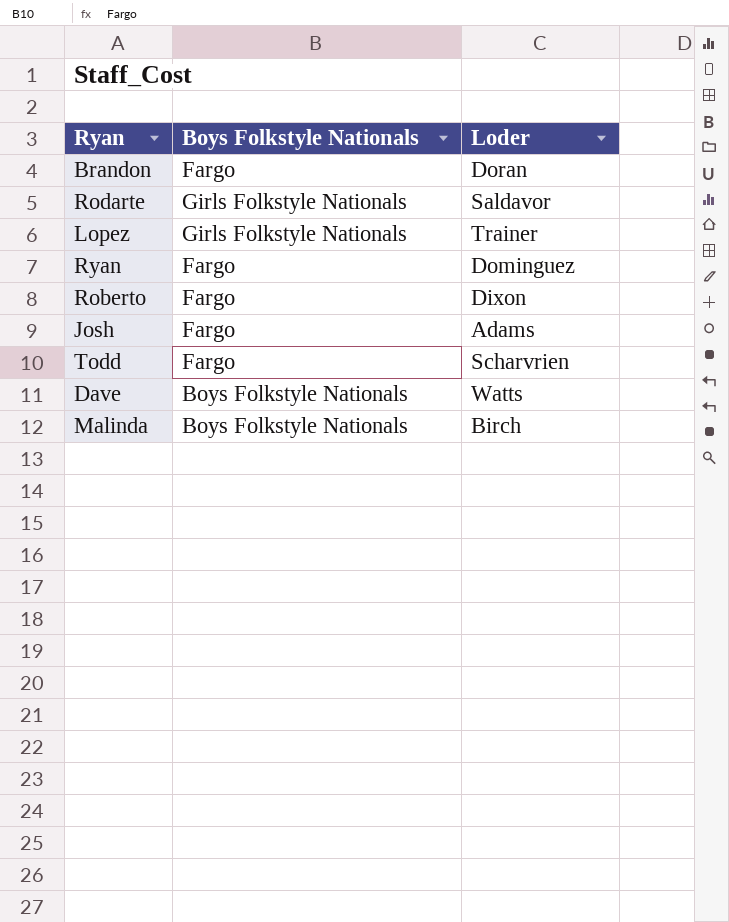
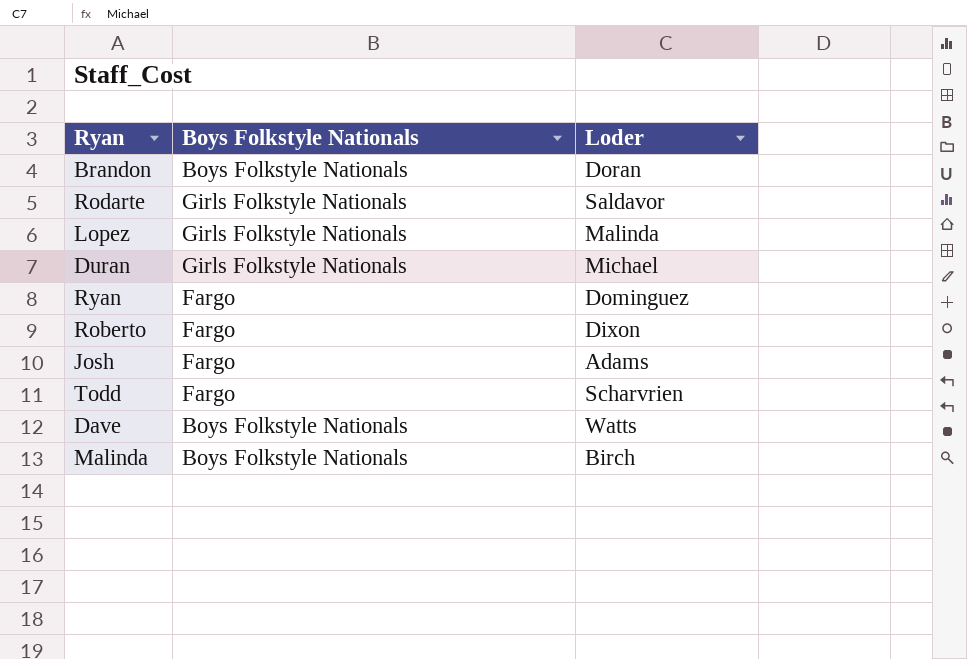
Brandon | Boys Folkstyle Nationals: Fargo -> Boys Folkstyle Nationals
Lopez | Loder: Trainer -> Malinda
row Duran: none -> Girls Folkstyle Nationals | Michael

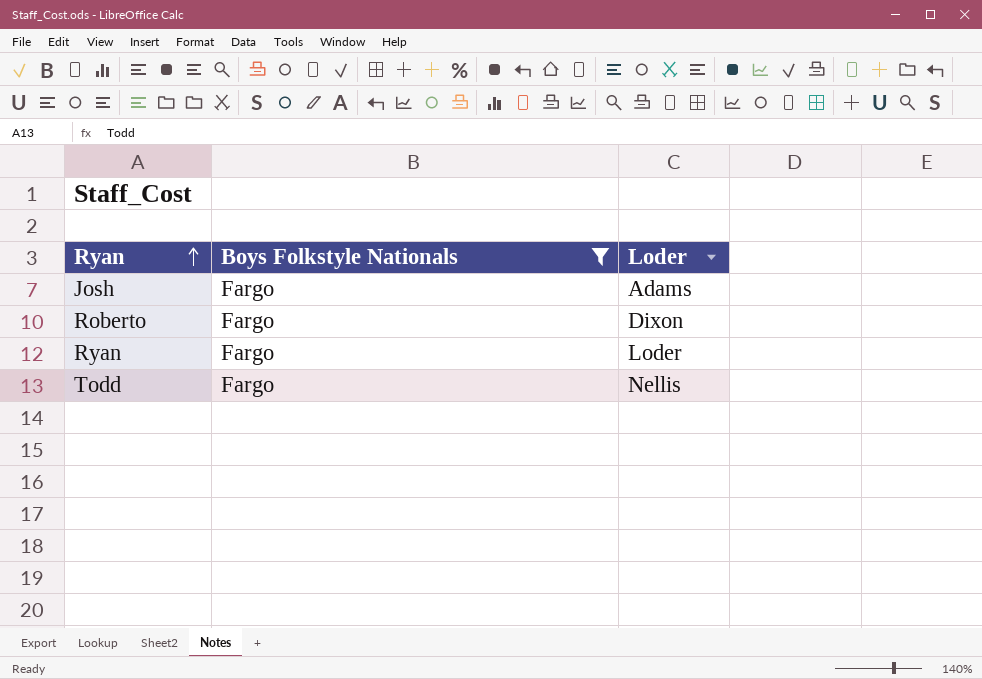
filter: none -> Boys Folkstyle Nationals = Fargo
row order: none -> Ryan ascending
Ryan | Loder: Dominguez -> Loder
Todd | Loder: Scharvrien -> Nellis

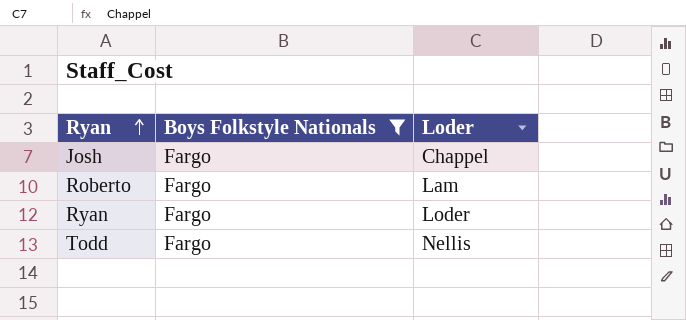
Josh | Loder: Adams -> Chappel
Roberto | Loder: Dixon -> Lam

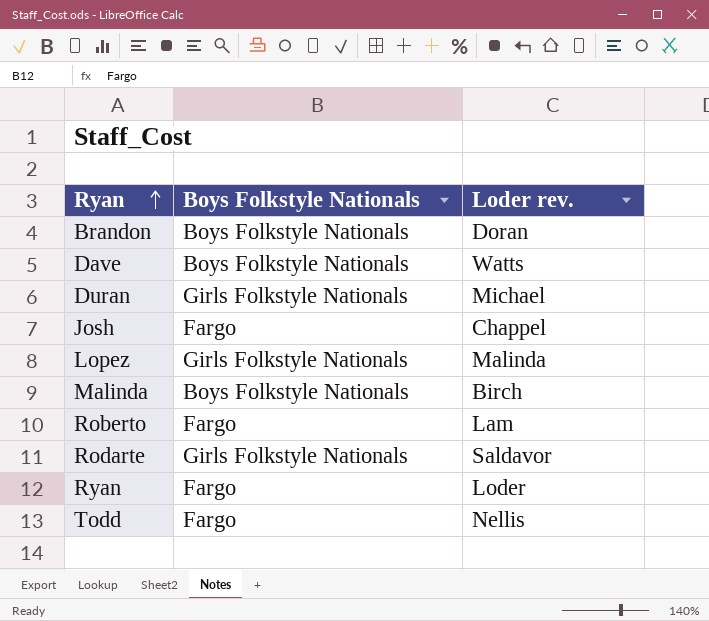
filter: Boys Folkstyle Nationals = Fargo -> none
column name: Loder -> Loder rev.

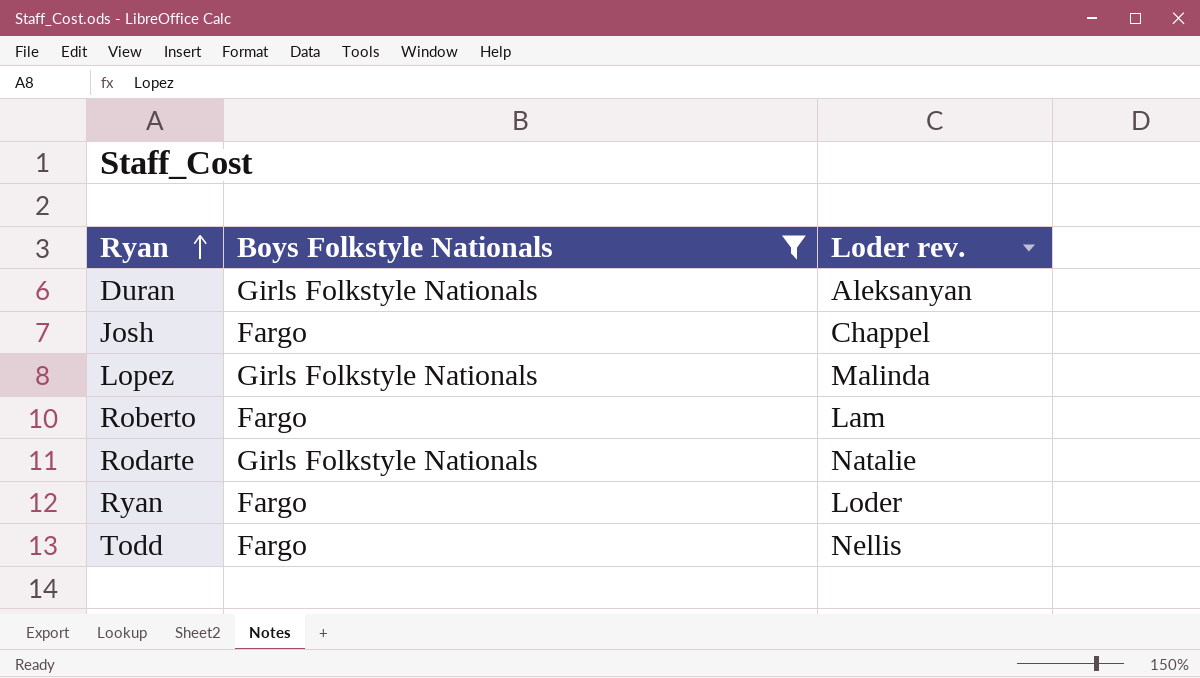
filter: none -> Boys Folkstyle Nationals != Boys Folkstyle Nationals
Duran | Loder rev.: Michael -> Aleksanyan
Rodarte | Loder rev.: Saldavor -> Natalie

